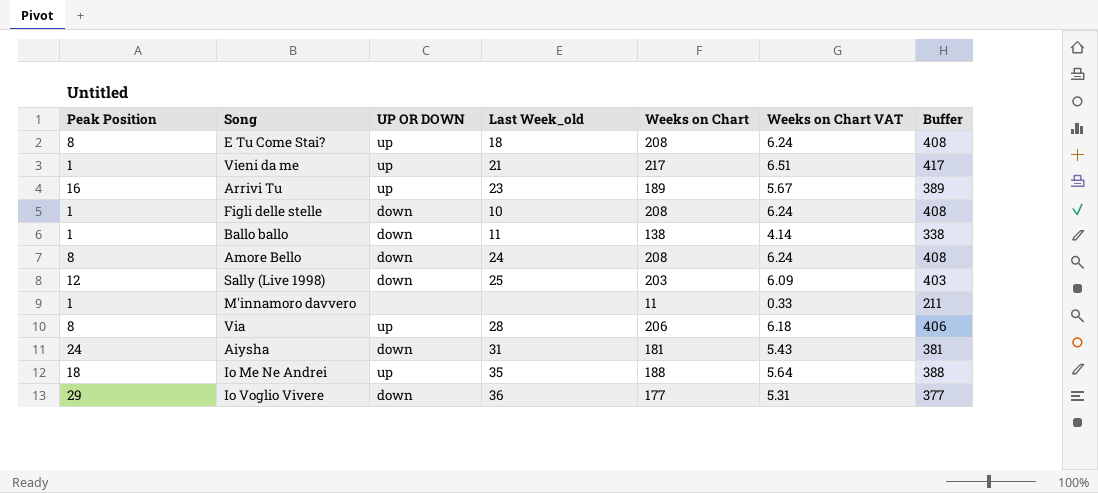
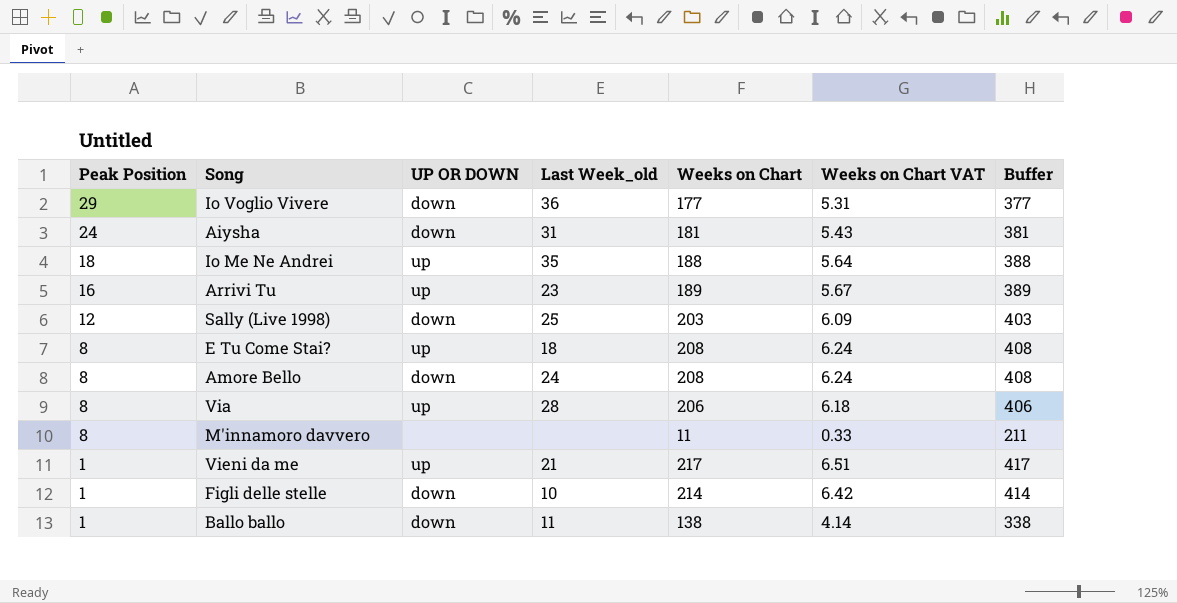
row order: none -> Peak Position descending
M'innamoro davvero | Peak Position: 1 -> 8
Figli delle stelle | Weeks on Chart: 208 -> 214
Figli delle stelle | Weeks on Chart VAT: 6.24 -> 6.42
Figli delle stelle | Buffer: 408 -> 414

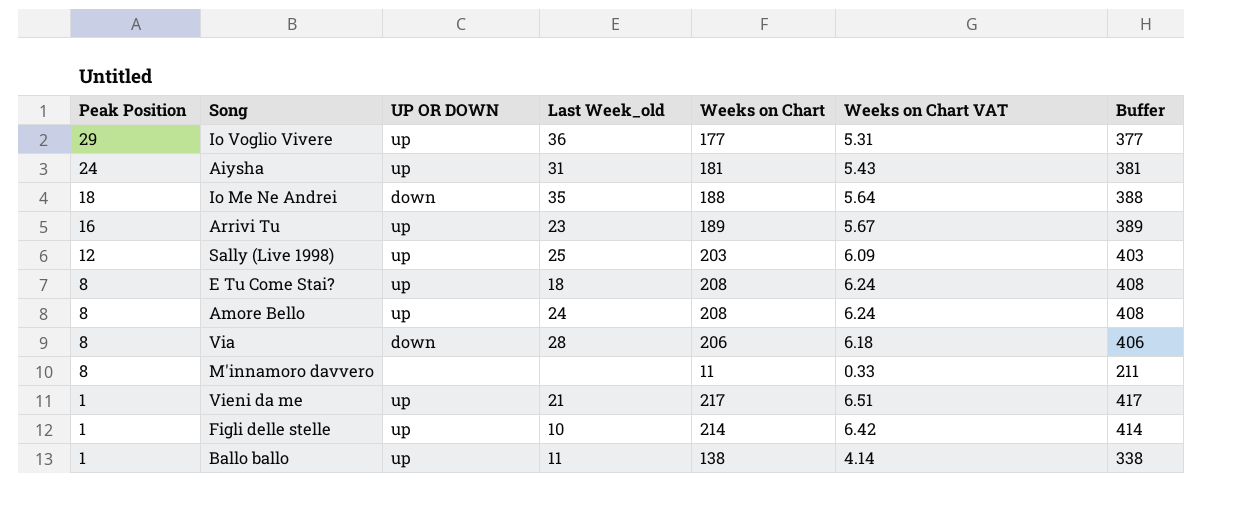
Io Voglio Vivere | UP OR DOWN: down -> up
Aiysha | UP OR DOWN: down -> up
Io Me Ne Andrei | UP OR DOWN: up -> down
Sally (Live 1998) | UP OR DOWN: down -> up
Amore Bello | UP OR DOWN: down -> up
Via | UP OR DOWN: up -> down
Figli delle stelle | UP OR DOWN: down -> up
Ballo ballo | UP OR DOWN: down -> up

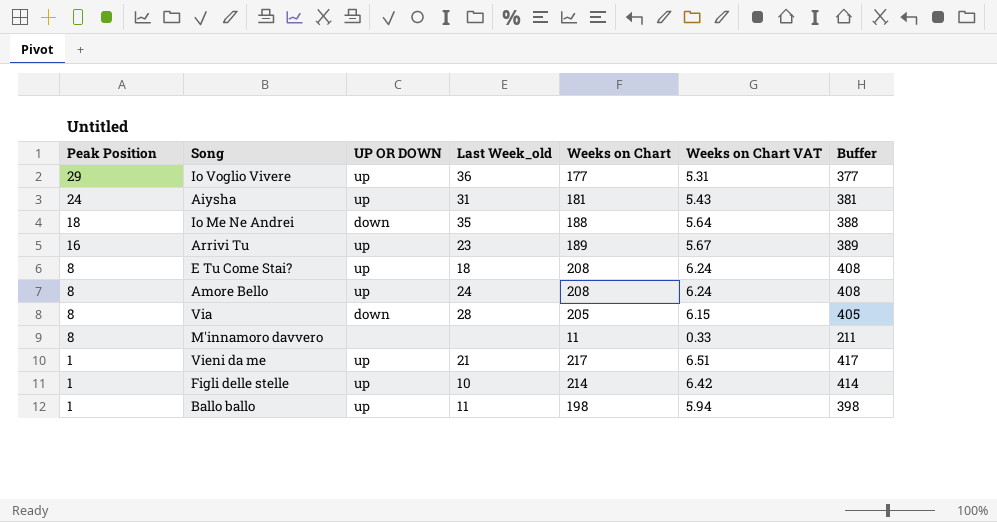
row Sally (Live 1998): 12 | up | 25 | 203 | 6.09 | 403 -> none
Via | Weeks on Chart: 206 -> 205
Via | Weeks on Chart VAT: 6.18 -> 6.15
Via | Buffer: 406 -> 405
Ballo ballo | Weeks on Chart: 138 -> 198
Ballo ballo | Weeks on Chart VAT: 4.14 -> 5.94
Ballo ballo | Buffer: 338 -> 398

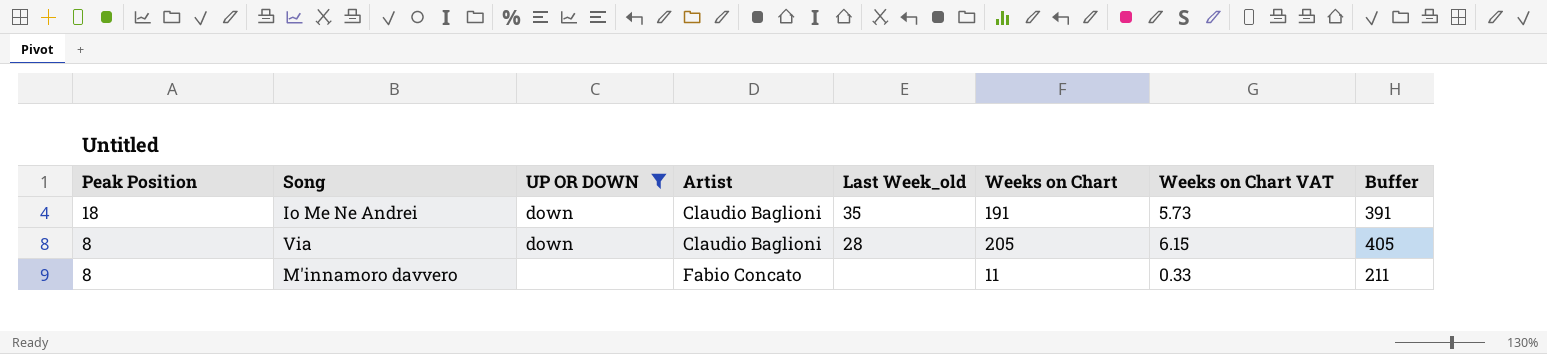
filter: none -> UP OR DOWN != up
column Artist | position: none -> 4
Io Me Ne Andrei | Weeks on Chart: 188 -> 191
Io Me Ne Andrei | Weeks on Chart VAT: 5.64 -> 5.73
Io Me Ne Andrei | Buffer: 388 -> 391

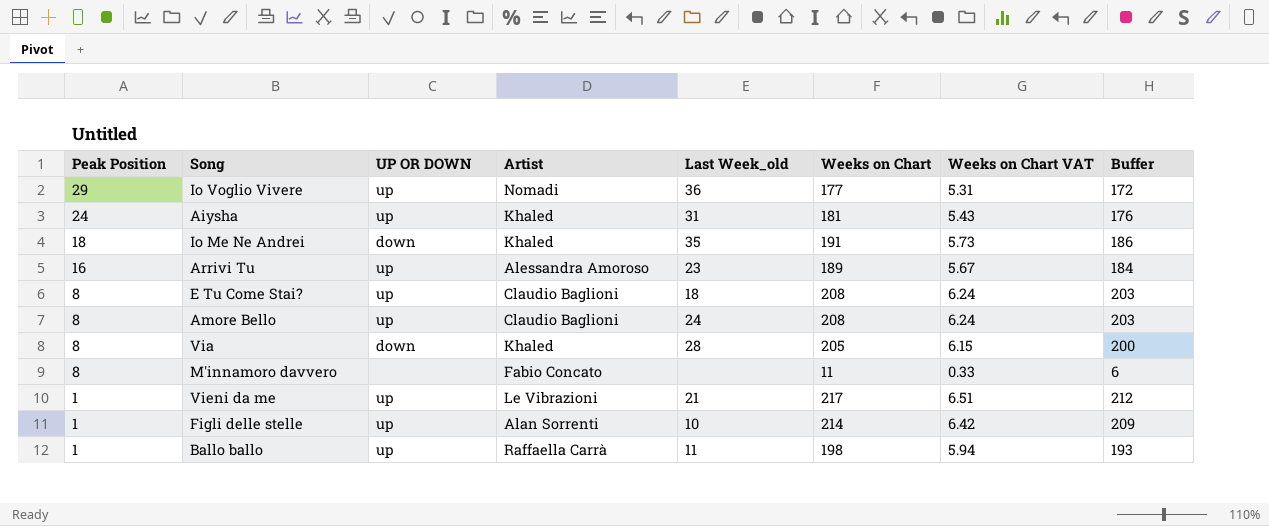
filter: UP OR DOWN != up -> none
column Buffer | formula: [Weeks on Chart] + 200 -> [Weeks on Chart] - 5
Io Me Ne Andrei | Artist: Claudio Baglioni -> Khaled
Via | Artist: Claudio Baglioni -> Khaled

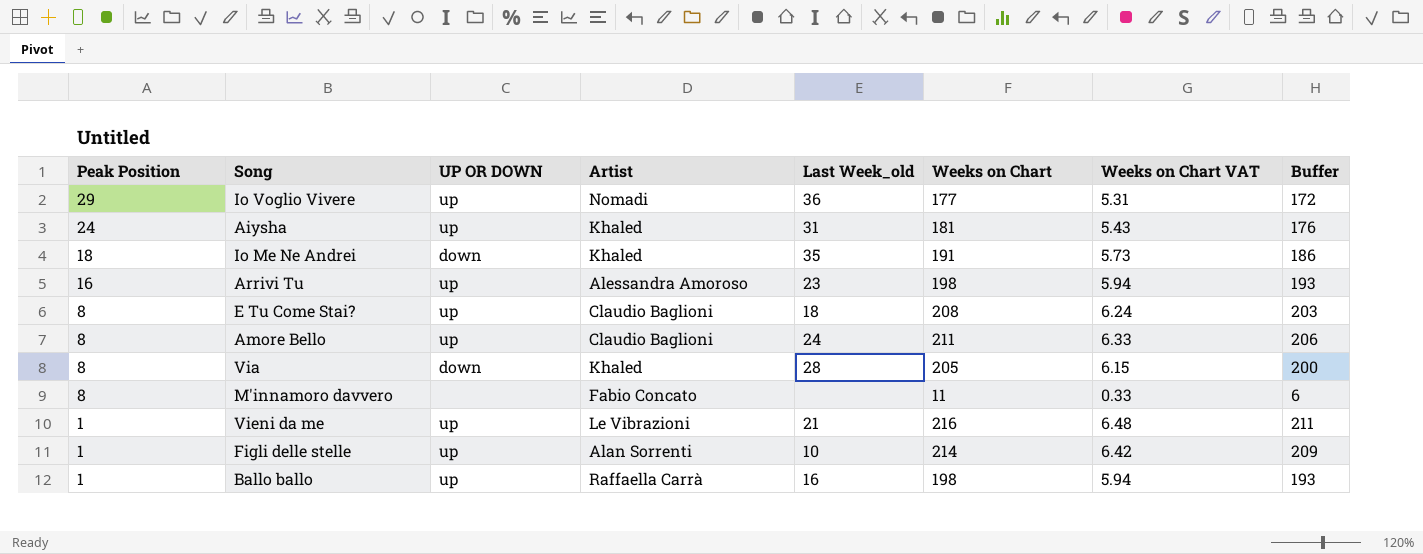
Arrivi Tu | Weeks on Chart: 189 -> 198
Arrivi Tu | Weeks on Chart VAT: 5.67 -> 5.94
Arrivi Tu | Buffer: 184 -> 193
Amore Bello | Weeks on Chart: 208 -> 211
Amore Bello | Weeks on Chart VAT: 6.24 -> 6.33
Amore Bello | Buffer: 203 -> 206
Vieni da me | Weeks on Chart: 217 -> 216
Vieni da me | Weeks on Chart VAT: 6.51 -> 6.48
Vieni da me | Buffer: 212 -> 211
Ballo ballo | Last Week_old: 11 -> 16

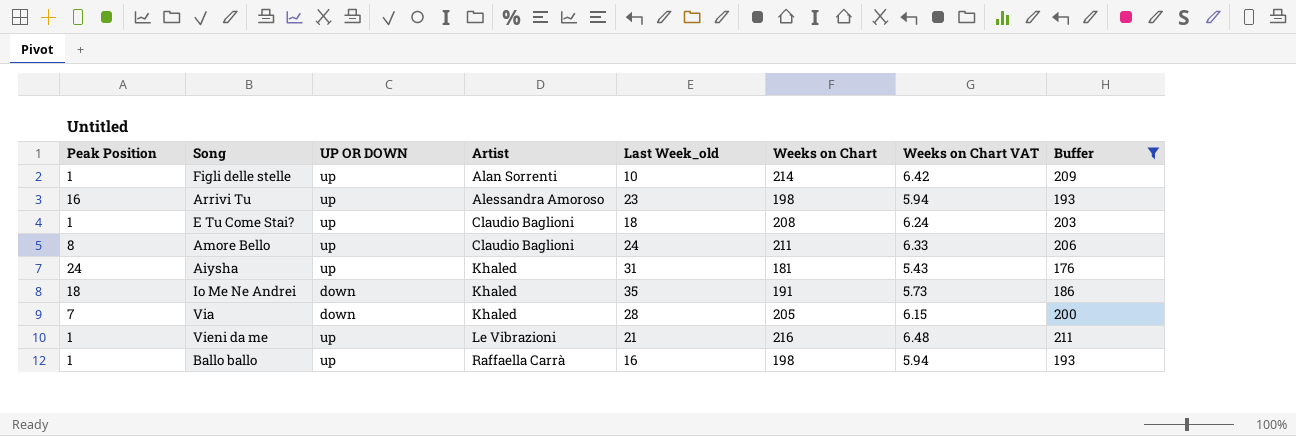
filter: none -> Buffer >= 176
row order: Peak Position descending -> Artist ascending
E Tu Come Stai? | Peak Position: 8 -> 1
Via | Peak Position: 8 -> 7

